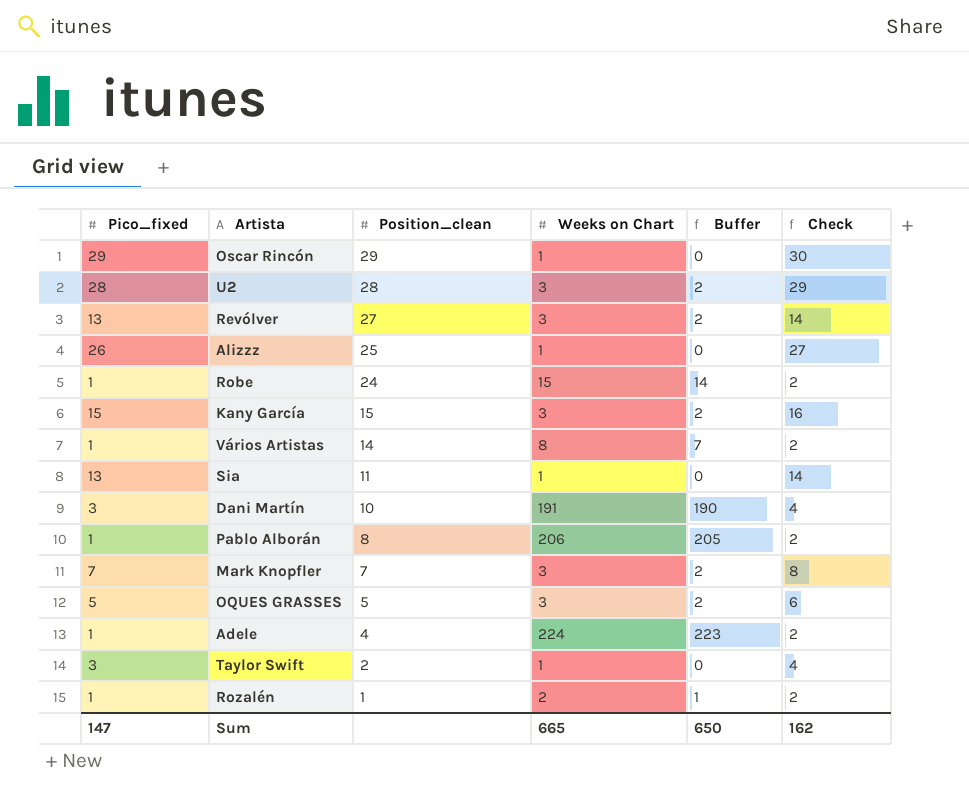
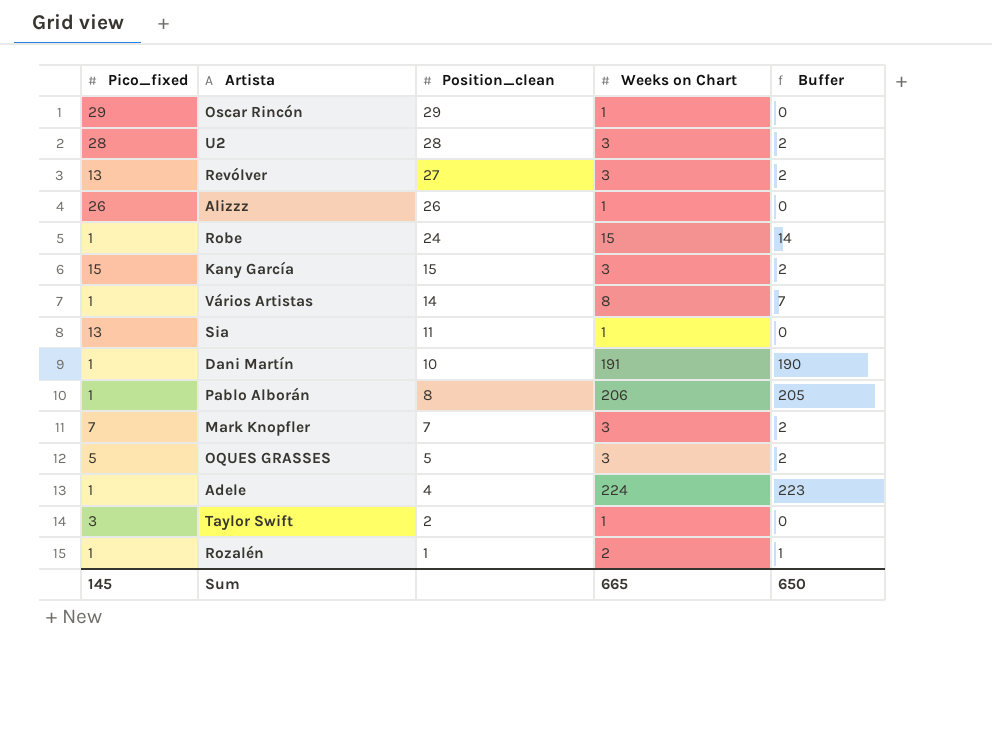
column Check | formula: [Pico_fixed] + 1 -> none
Alizzz | Position_clean: 25 -> 26
Dani Martín | Pico_fixed: 3 -> 1
Sum | Pico_fixed: 147 -> 145

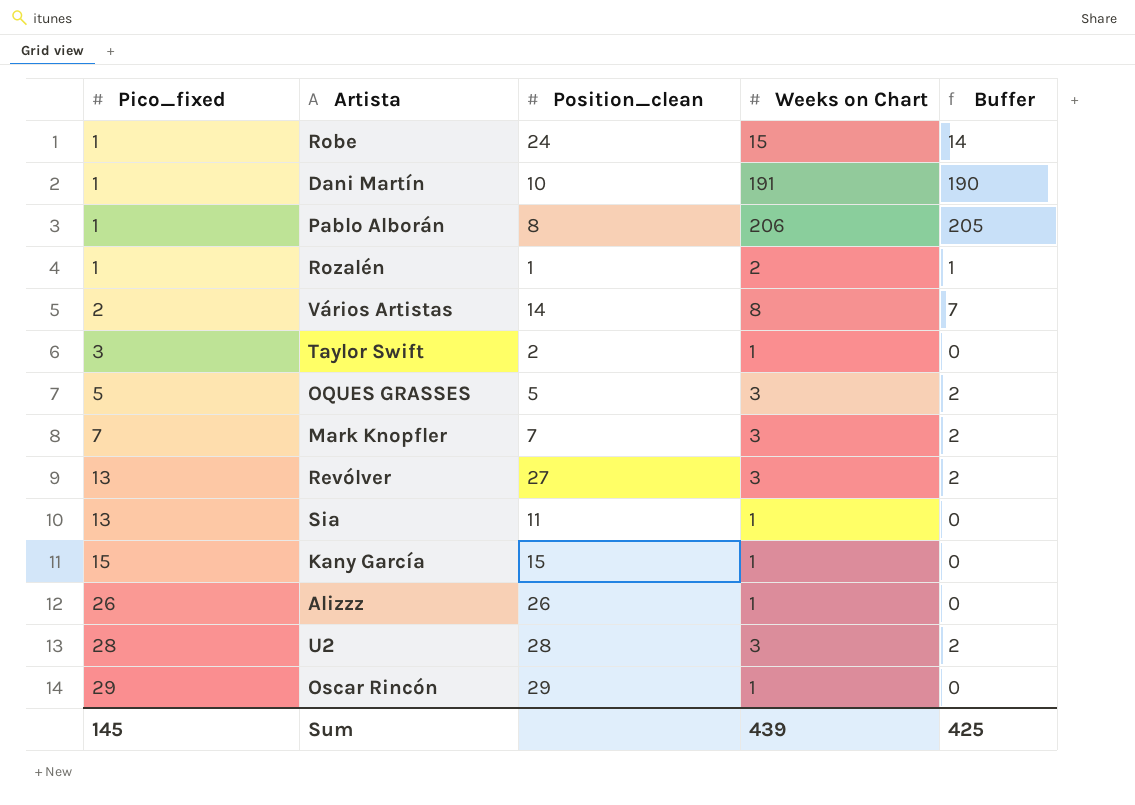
row order: Position_clean descending -> Pico_fixed ascending
row Adele: 1 | 4 | 224 | 223 -> none
Vários Artistas | Pico_fixed: 1 -> 2
Kany García | Weeks on Chart: 3 -> 1
Kany García | Buffer: 2 -> 0
Sum | Weeks on Chart: 665 -> 439
Sum | Buffer: 650 -> 425

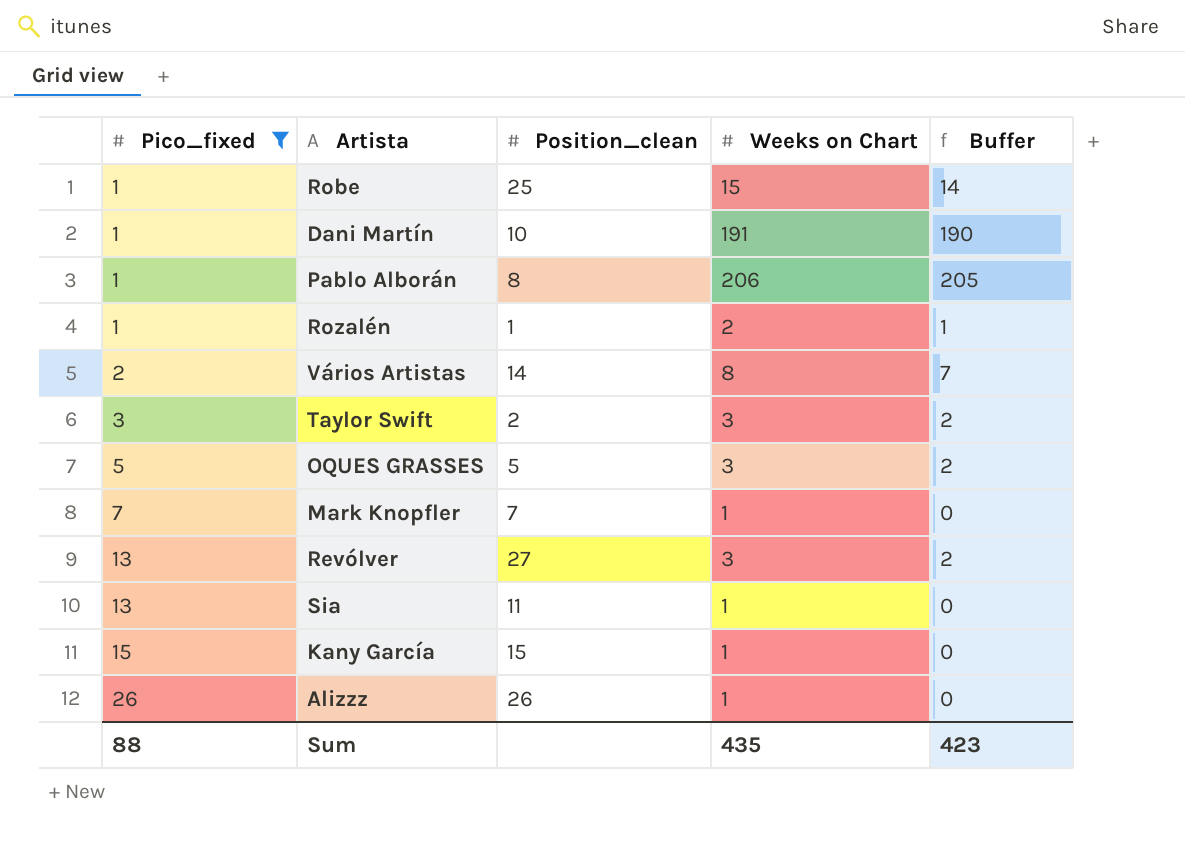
filter: none -> Pico_fixed <= 26
Robe | Position_clean: 24 -> 25
Taylor Swift | Weeks on Chart: 1 -> 3
Taylor Swift | Buffer: 0 -> 2
Mark Knopfler | Weeks on Chart: 3 -> 1
Mark Knopfler | Buffer: 2 -> 0
Sum | Pico_fixed: 145 -> 88
Sum | Weeks on Chart: 439 -> 435
Sum | Buffer: 425 -> 423

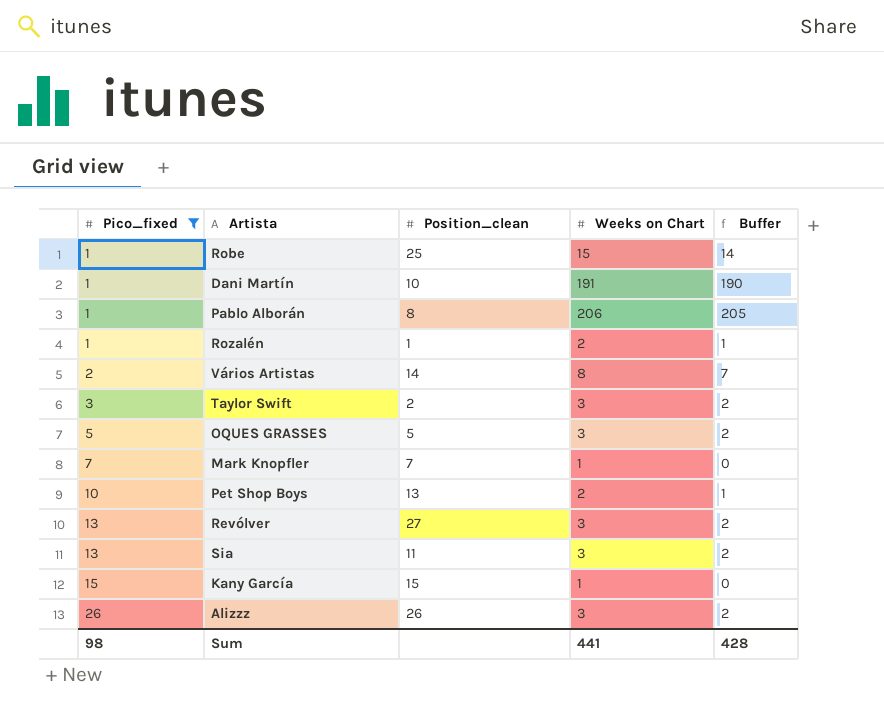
row Pet Shop Boys: none -> 10 | 13 | 2 | 1
Sia | Weeks on Chart: 1 -> 3
Sia | Buffer: 0 -> 2
Alizzz | Weeks on Chart: 1 -> 3
Alizzz | Buffer: 0 -> 2
Sum | Pico_fixed: 88 -> 98
Sum | Weeks on Chart: 435 -> 441
Sum | Buffer: 423 -> 428

